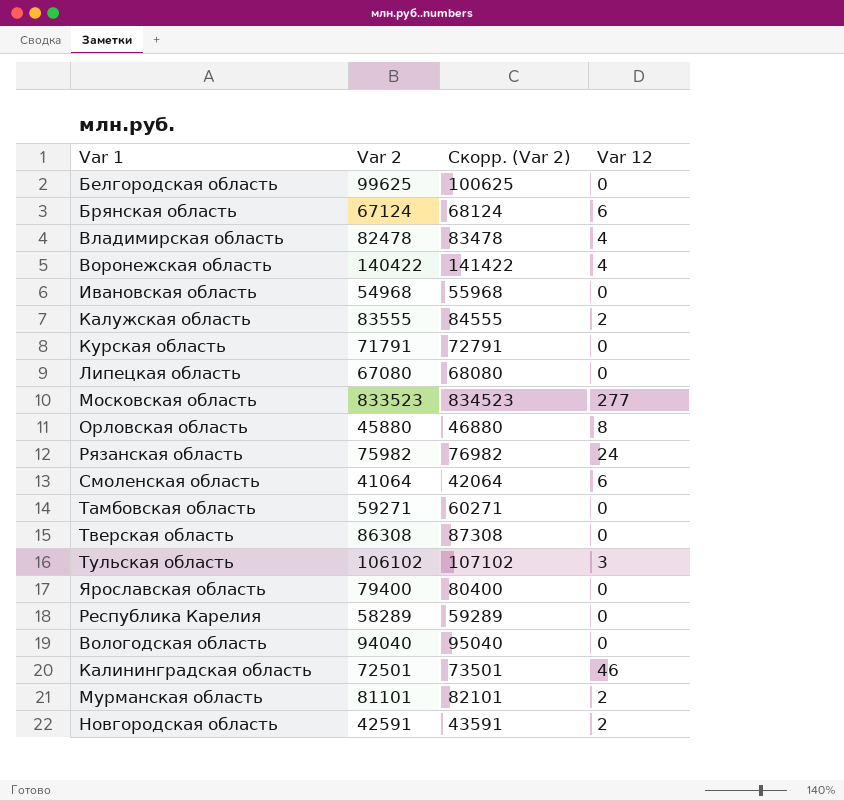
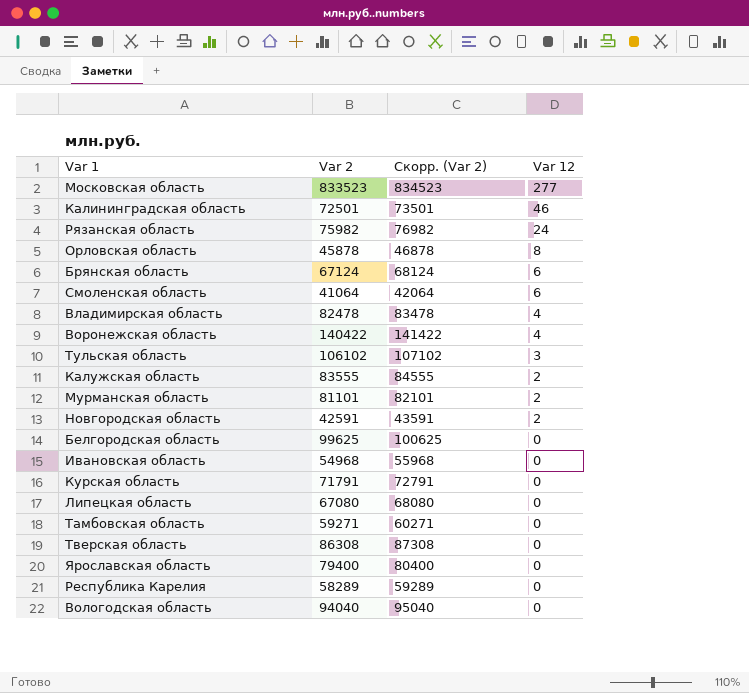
row order: none -> Var 12 descending
Орловская область | Var 2: 45880 -> 45878
Орловская область | Скорр. (Var 2): 46880 -> 46878

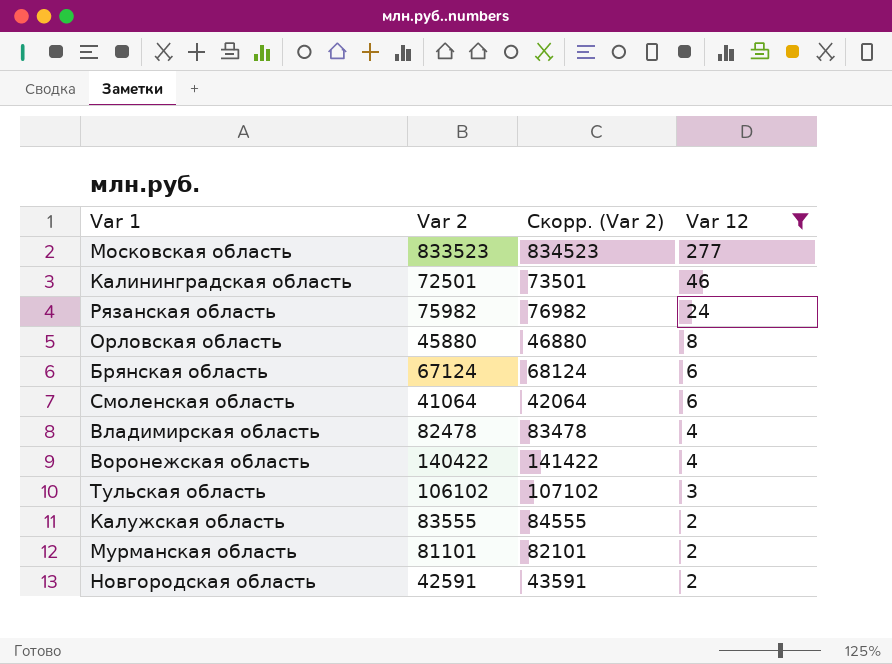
filter: none -> Var 12 != 0
Орловская область | Var 2: 45878 -> 45880
Орловская область | Скорр. (Var 2): 46878 -> 46880

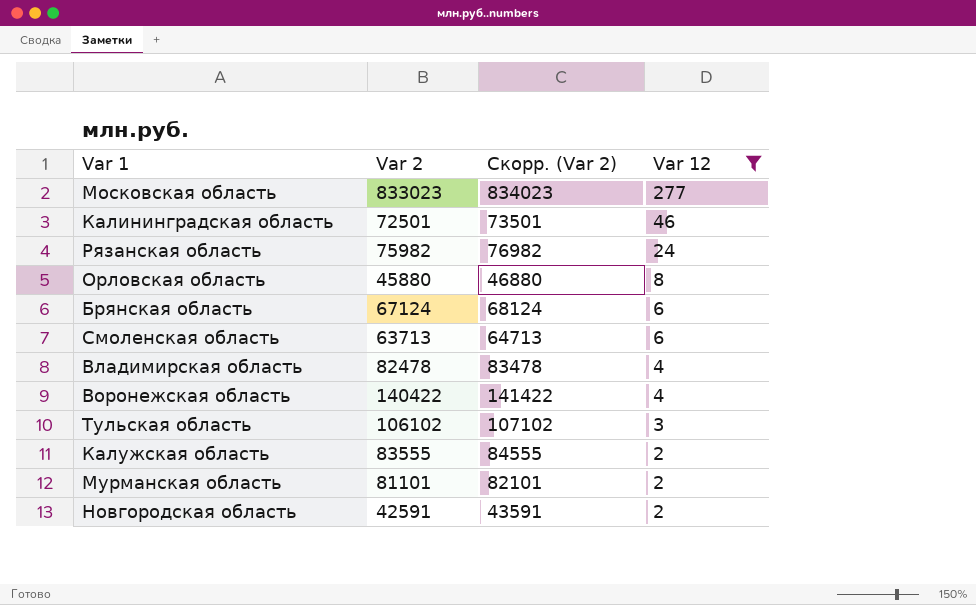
Московская область | Var 2: 833523 -> 833023
Московская область | Скорр. (Var 2): 834523 -> 834023
Смоленская область | Var 2: 41064 -> 63713
Смоленская область | Скорр. (Var 2): 42064 -> 64713

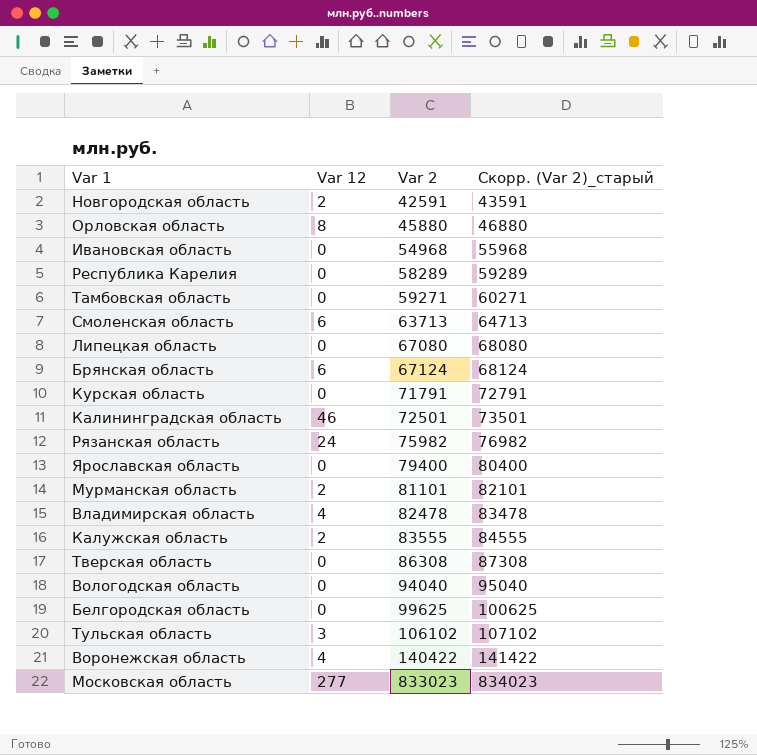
filter: Var 12 != 0 -> none
row order: Var 12 descending -> Var 2 ascending
column Var 12 | position: 4 -> 2
column name: Скорр. (Var 2) -> Скорр. (Var 2)_старый

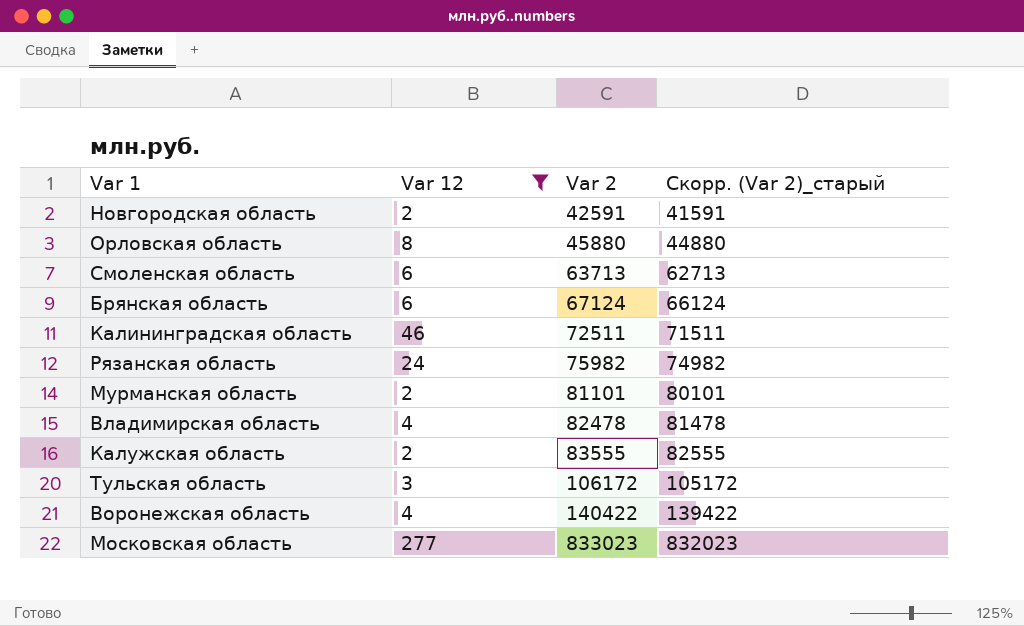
filter: none -> Var 12 != 0
column Скорр. (Var 2)_старый | formula: [Var 2] + 1000 -> [Var 2] - 1000
Калининградская область | Var 2: 72501 -> 72511
Тульская область | Var 2: 106102 -> 106172

